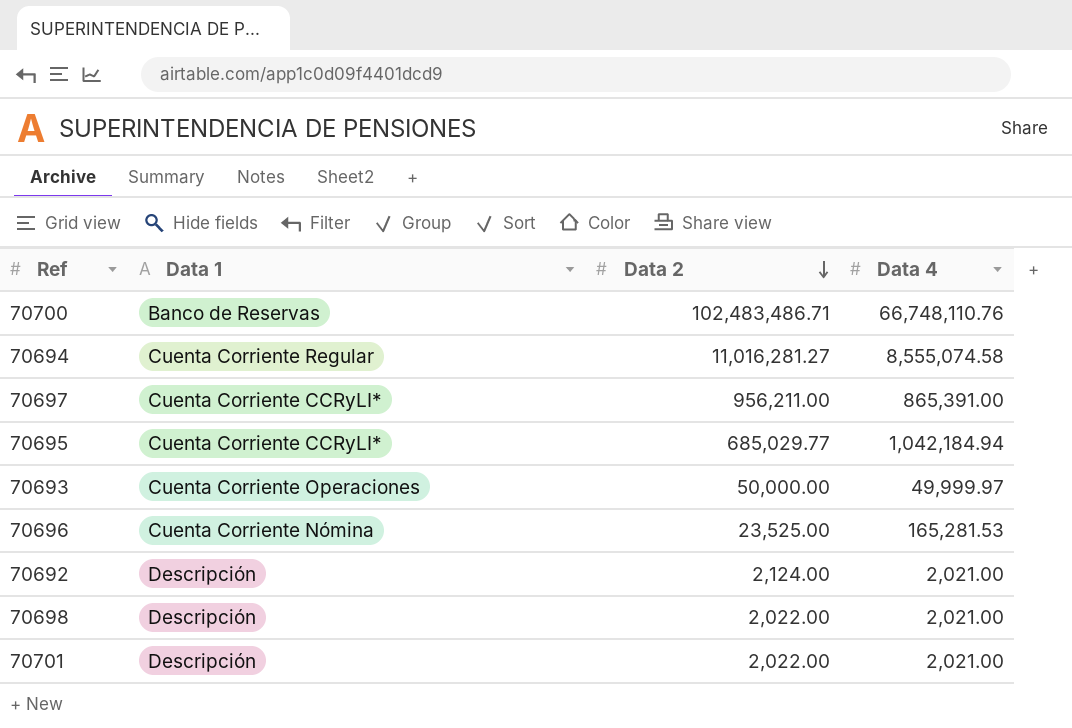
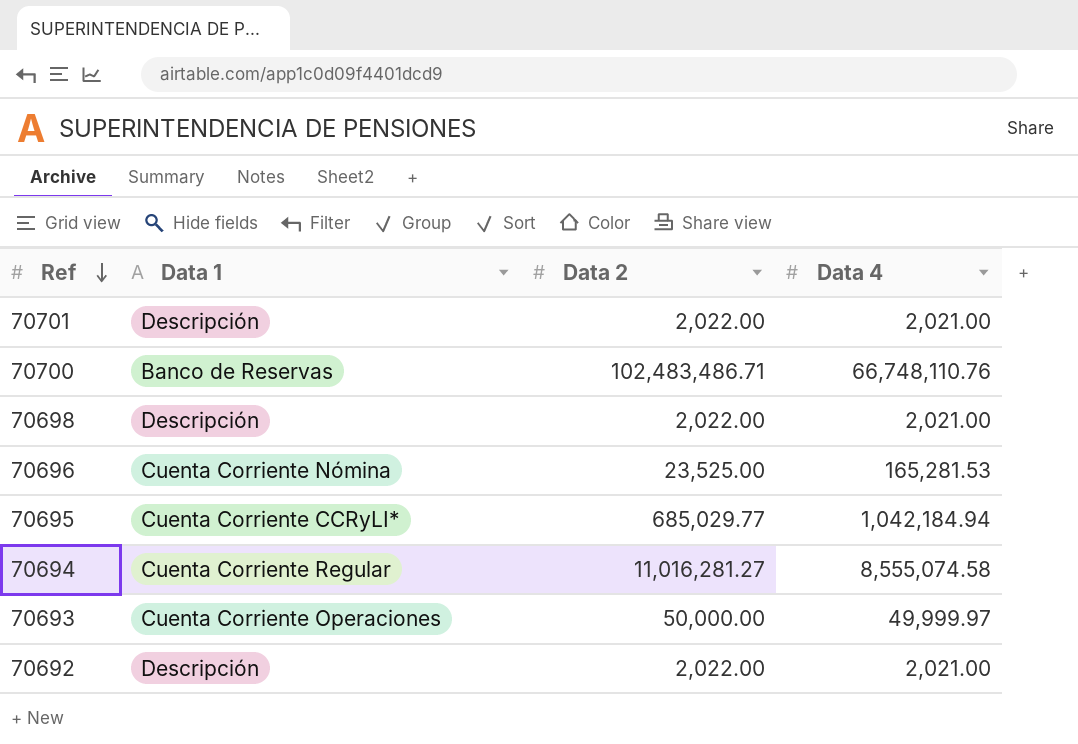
row order: Data 2 descending -> Ref descending
row 70697: Cuenta Corriente CCRyLI* | 956,211.00 | 865,391.00 -> none
70692 | Data 2: 2,124.00 -> 2,022.00

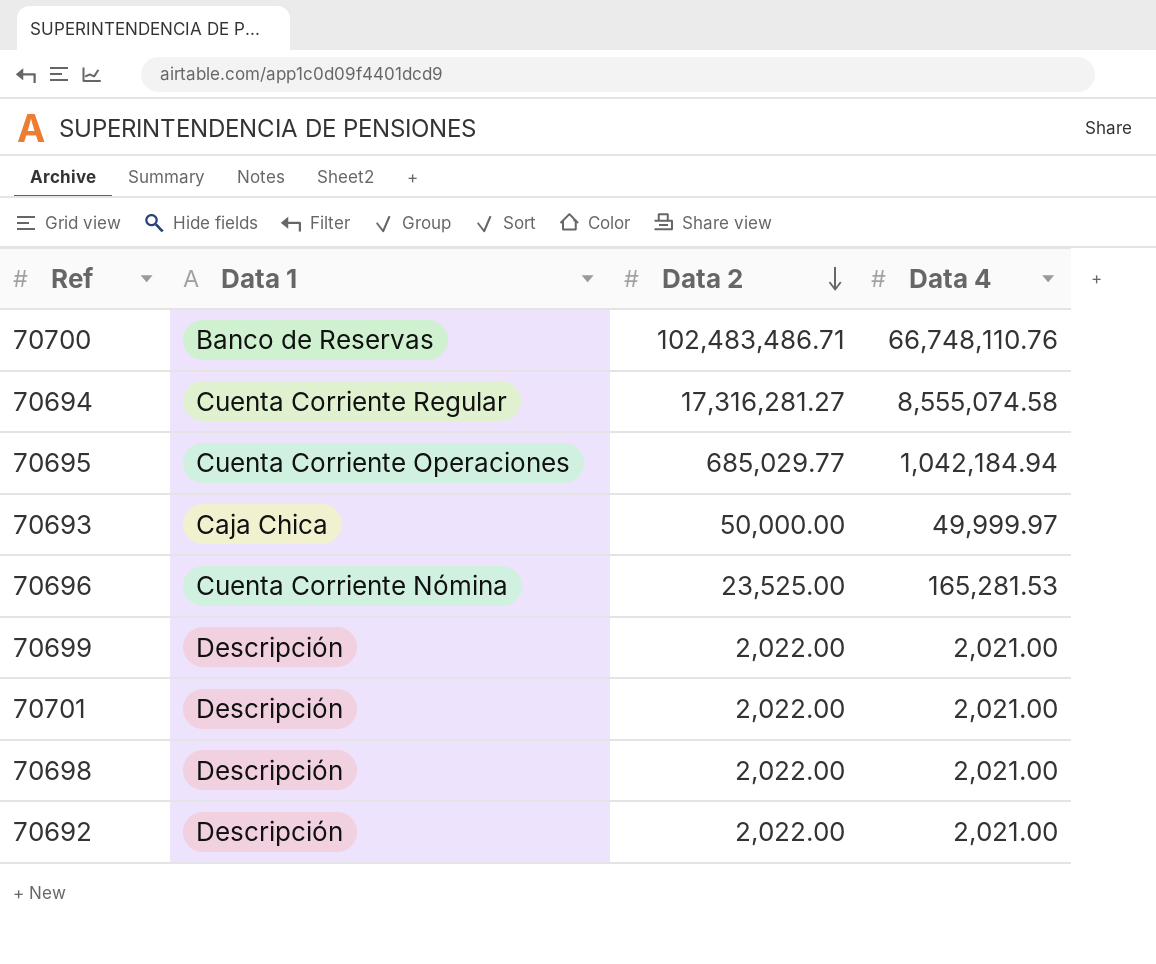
row order: Ref descending -> Data 2 descending
70694 | Data 2: 11,016,281.27 -> 17,316,281.27
70695 | Data 1: Cuenta Corriente CCRyLI* -> Cuenta Corriente Operaciones
70693 | Data 1: Cuenta Corriente Operaciones -> Caja Chica
row 70699: none -> Descripción | 2,022.00 | 2,021.00

